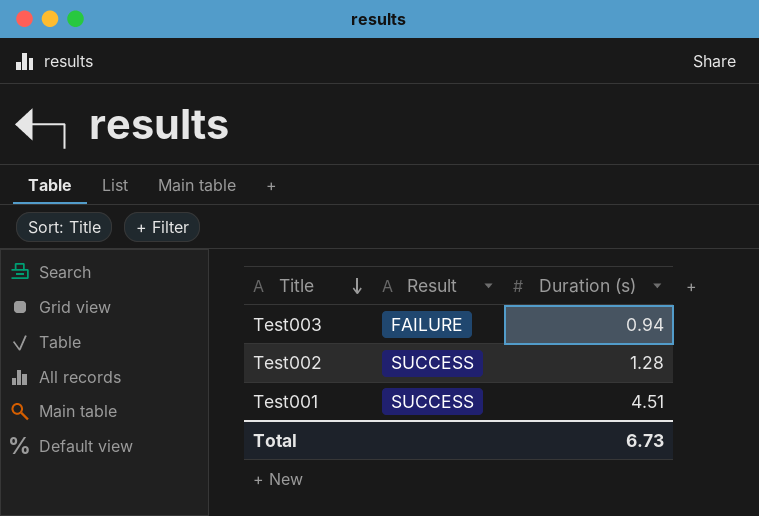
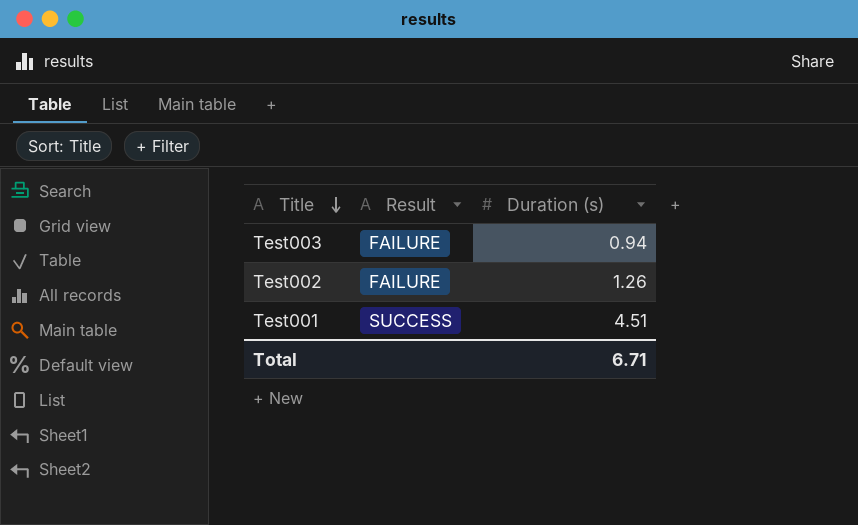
Test002 | Result: SUCCESS -> FAILURE
Test002 | Duration (s): 1.28 -> 1.26
Total | Duration (s): 6.73 -> 6.71

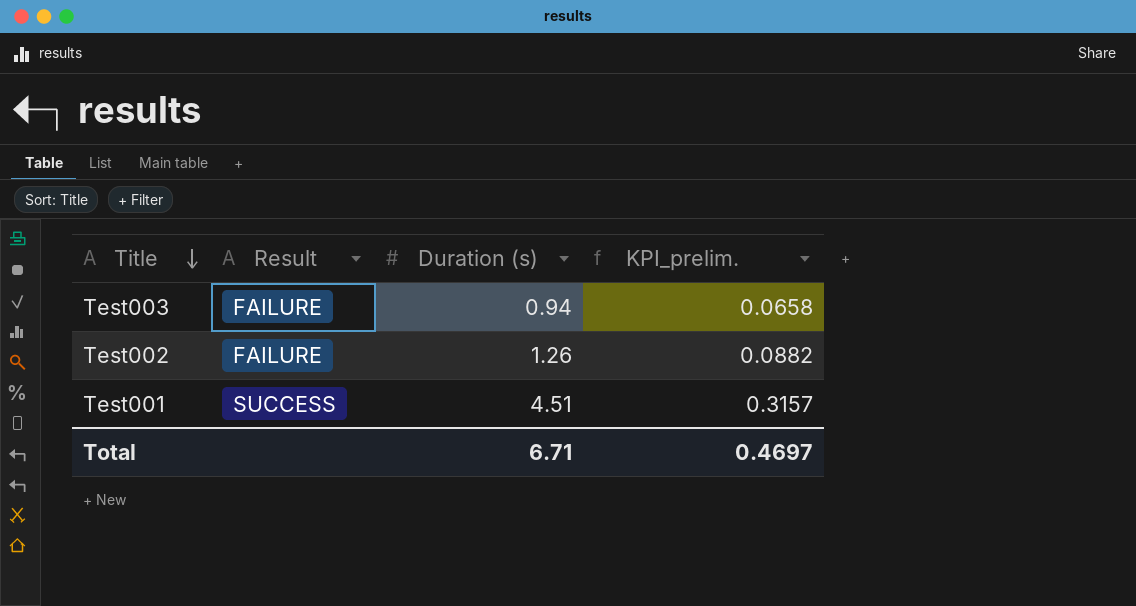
column KPI_prelim. | formula: none -> [Duration (s)] * 0.07

